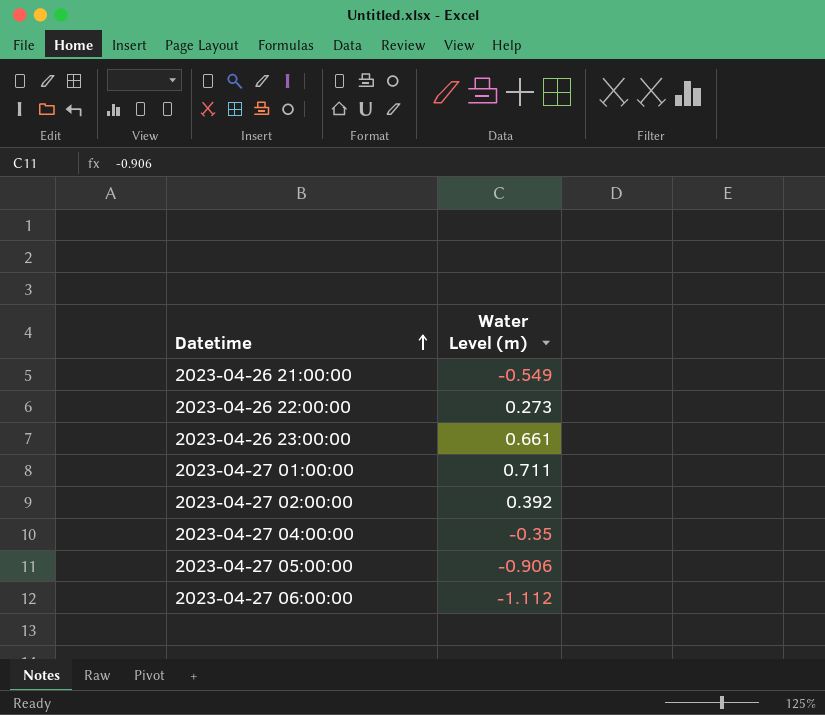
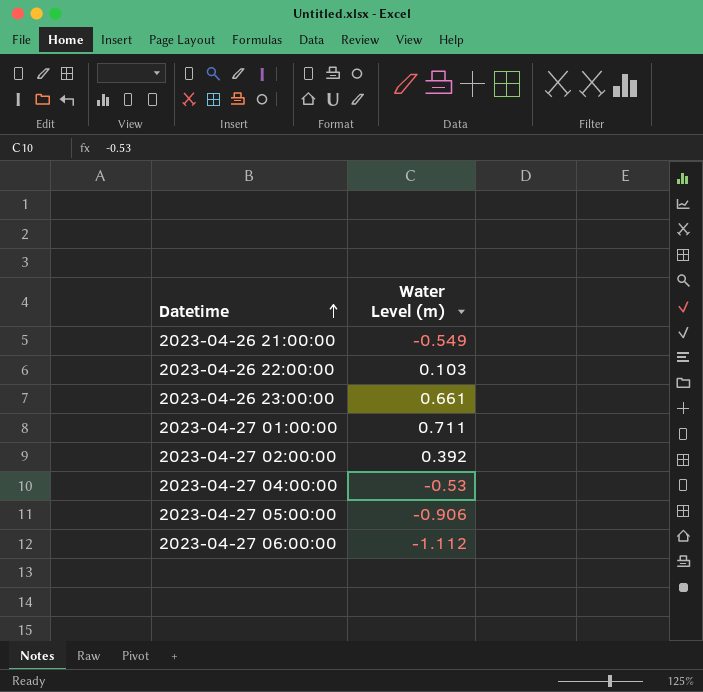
2023-04-26 22:00:00 | Water Level (m): 0.273 -> 0.103
2023-04-27 04:00:00 | Water Level (m): -0.35 -> -0.53

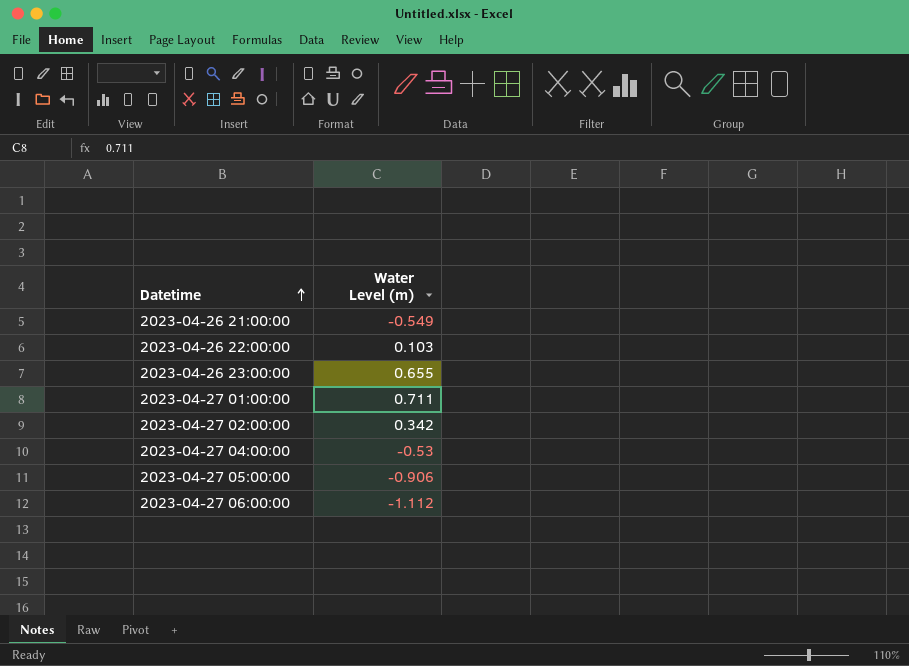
2023-04-26 23:00:00 | Water Level (m): 0.661 -> 0.655
2023-04-27 02:00:00 | Water Level (m): 0.392 -> 0.342

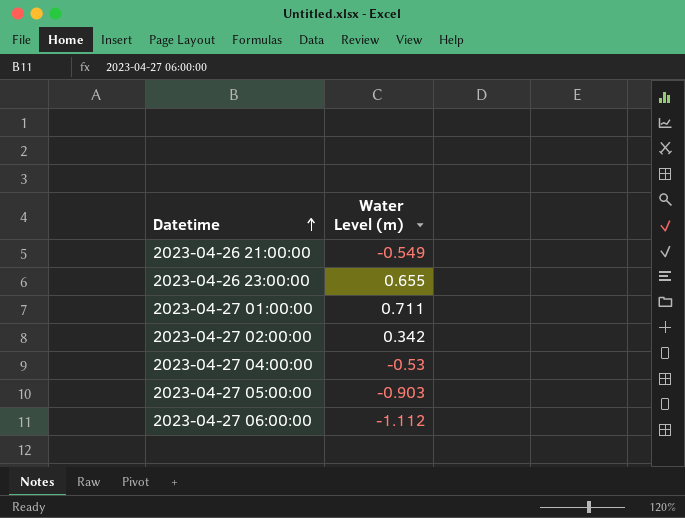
row 2023-04-26 22:00:00: 0.103 -> none
2023-04-27 05:00:00 | Water Level (m): -0.906 -> -0.903

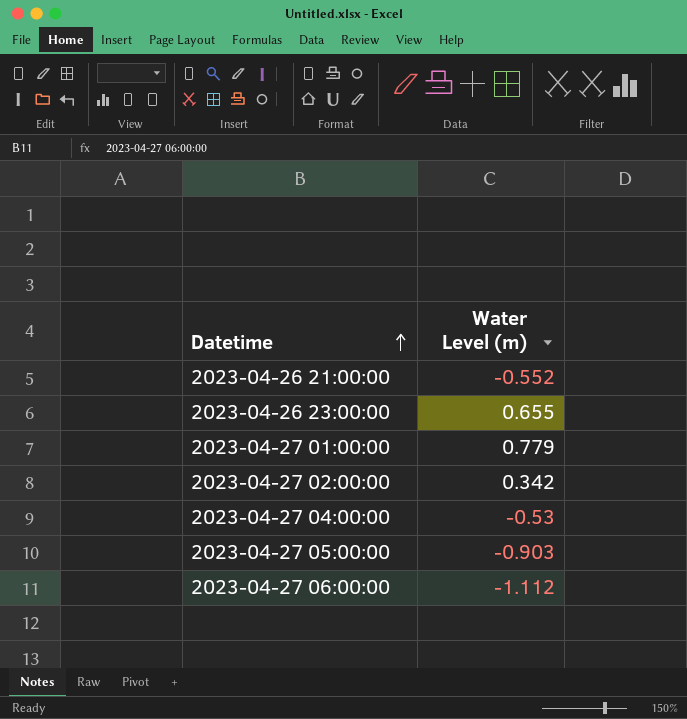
2023-04-26 21:00:00 | Water Level (m): -0.549 -> -0.552
2023-04-27 01:00:00 | Water Level (m): 0.711 -> 0.779

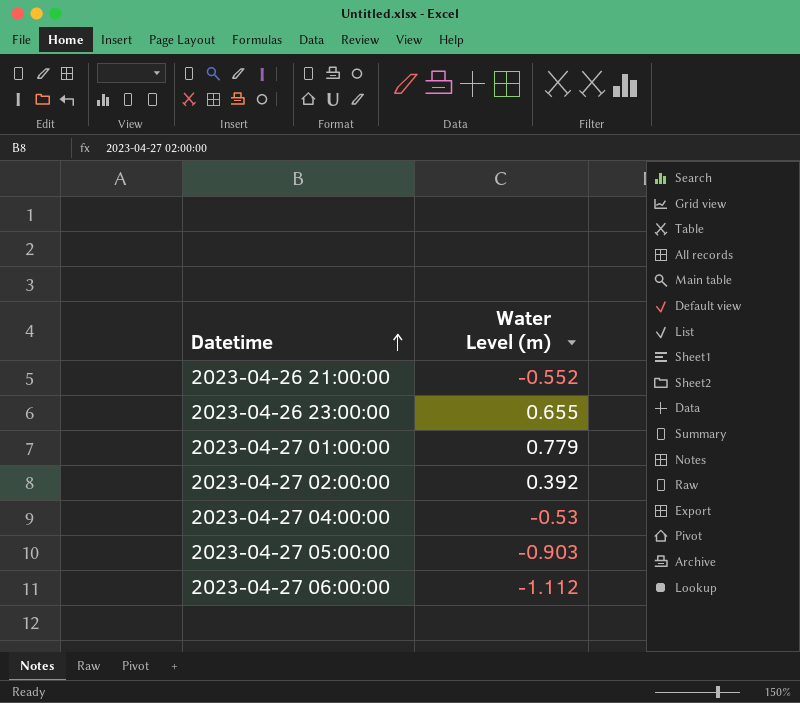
2023-04-27 02:00:00 | Water Level (m): 0.342 -> 0.392

